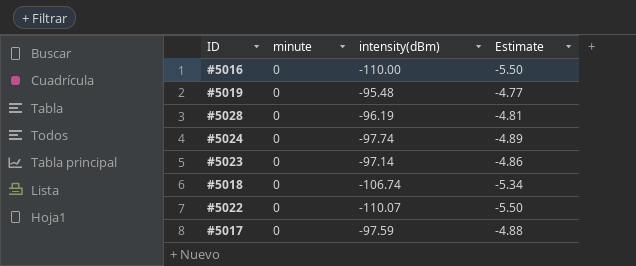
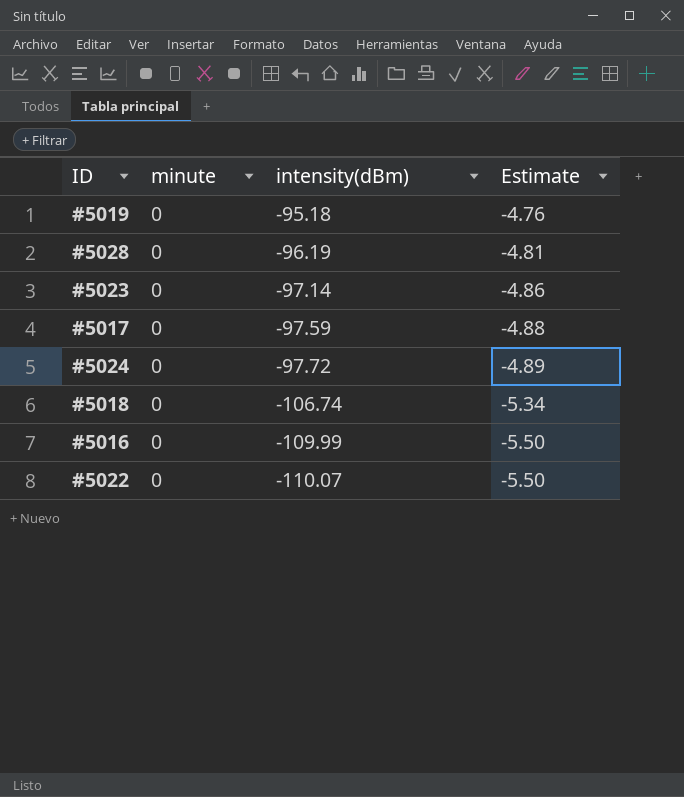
row order: none -> intensity(dBm) descending
#5019 | intensity(dBm): -95.48 -> -95.18
#5019 | Estimate: -4.77 -> -4.76
#5024 | intensity(dBm): -97.74 -> -97.72
#5016 | intensity(dBm): -110.00 -> -109.99

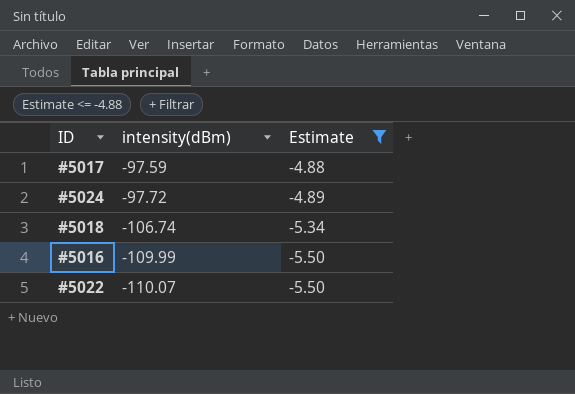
filter: none -> Estimate <= -4.88
column minute | position: 2 -> none

